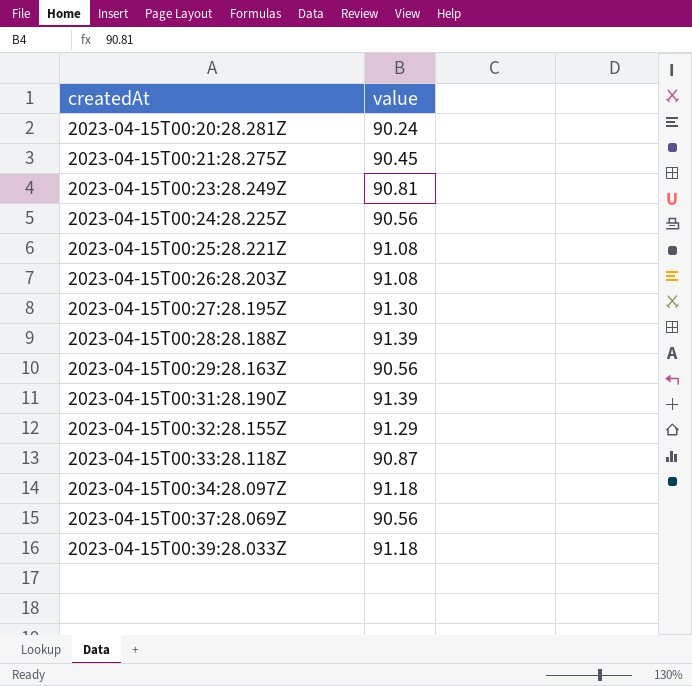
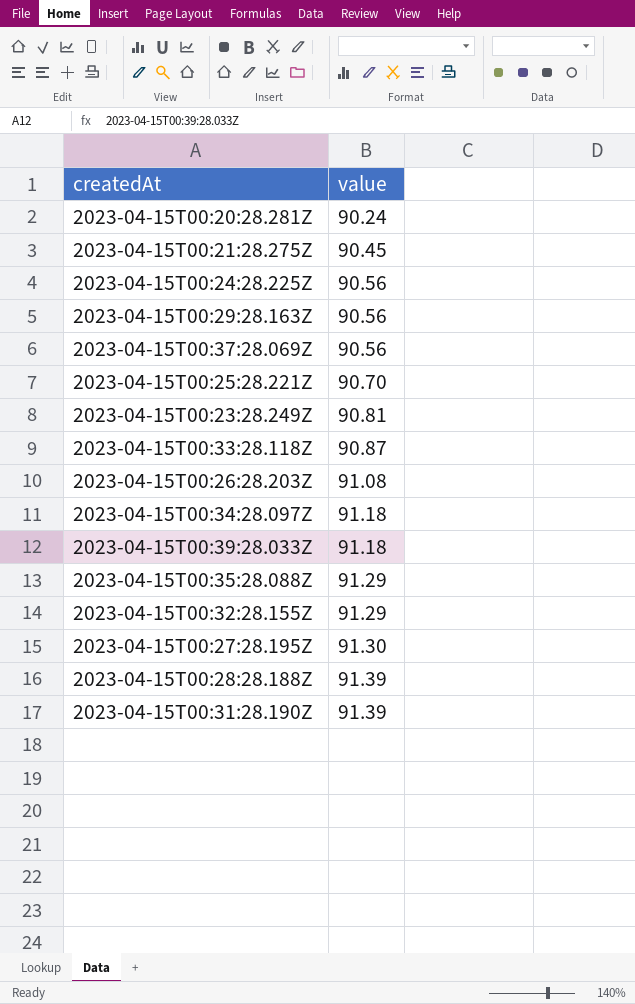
row order: createdAt ascending -> value ascending
2023-04-15T00:25:28.221Z | value: 91.08 -> 90.70
row 2023-04-15T00:35:28.088Z: none -> 91.29

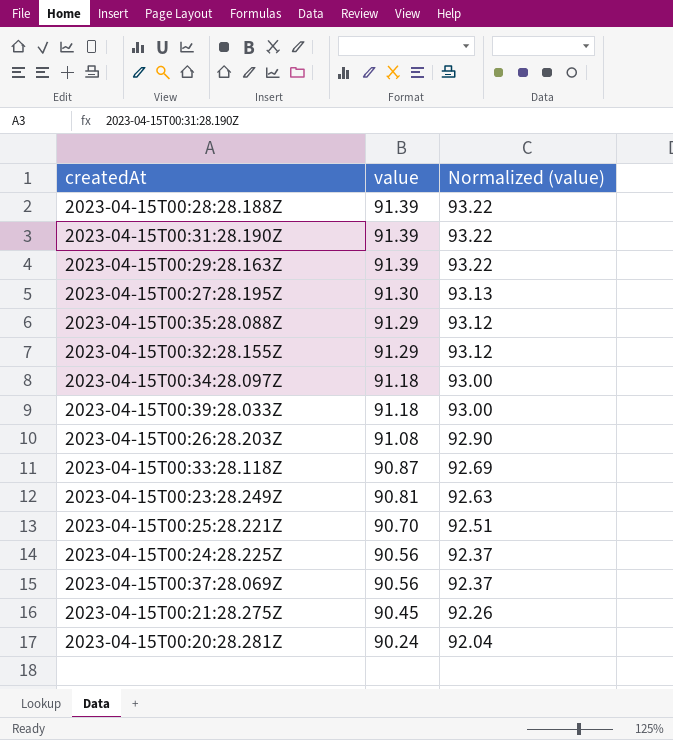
row order: value ascending -> value descending
column Normalized (value) | formula: none -> [value] * 1.02
2023-04-15T00:29:28.163Z | value: 90.56 -> 91.39

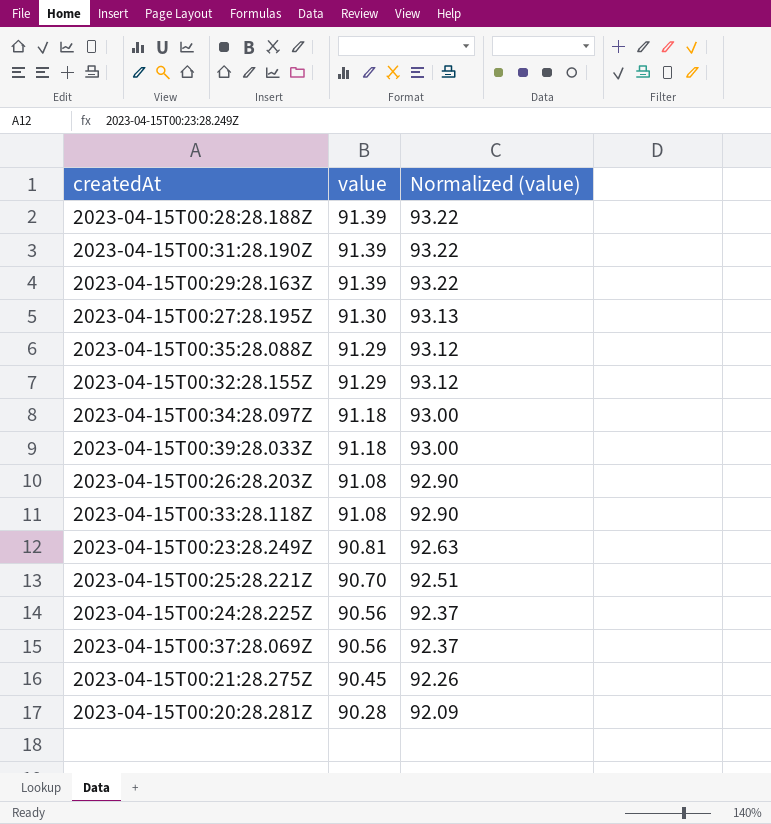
2023-04-15T00:33:28.118Z | value: 90.87 -> 91.08
2023-04-15T00:33:28.118Z | Normalized (value): 92.69 -> 92.90
2023-04-15T00:20:28.281Z | value: 90.24 -> 90.28
2023-04-15T00:20:28.281Z | Normalized (value): 92.04 -> 92.09

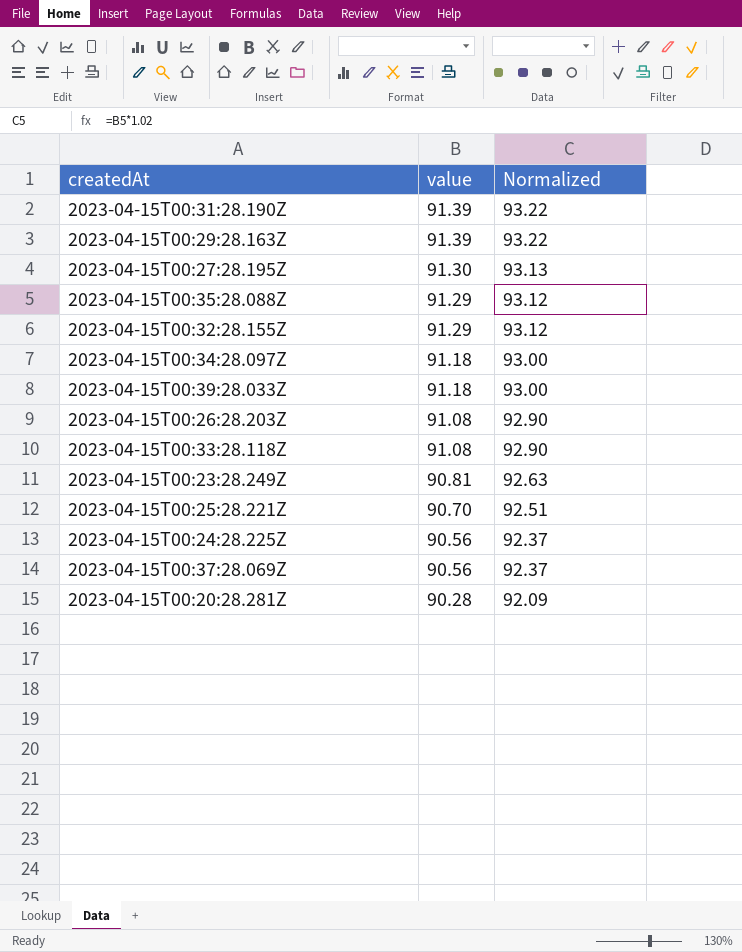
column name: Normalized (value) -> Normalized
row 2023-04-15T00:28:28.188Z: 91.39 | 93.22 -> none
row 2023-04-15T00:21:28.275Z: 90.45 | 92.26 -> none

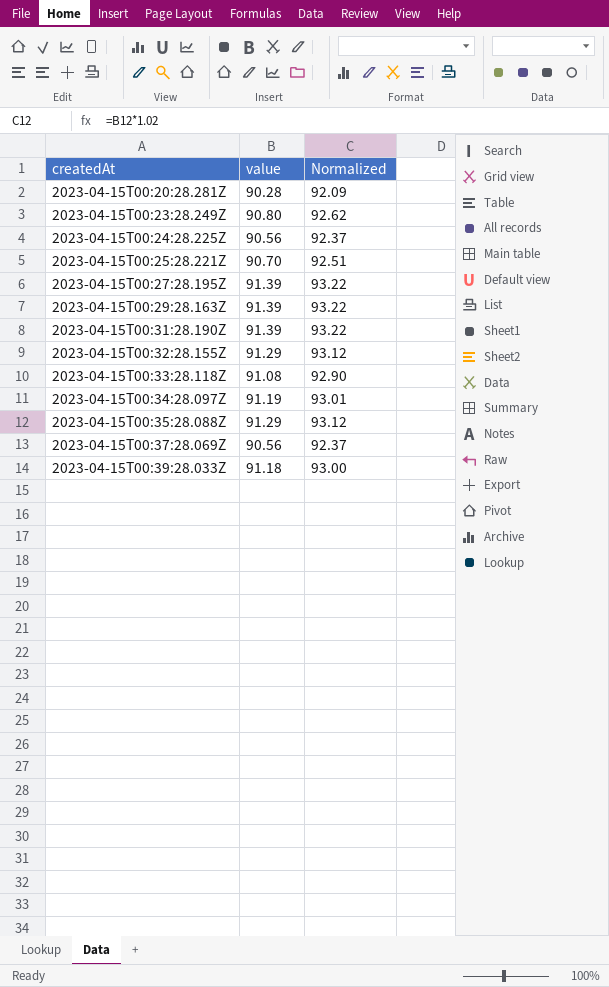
row order: value descending -> createdAt ascending
row 2023-04-15T00:26:28.203Z: 91.08 | 92.90 -> none
2023-04-15T00:23:28.249Z | value: 90.81 -> 90.80
2023-04-15T00:23:28.249Z | Normalized: 92.63 -> 92.62
2023-04-15T00:27:28.195Z | value: 91.30 -> 91.39
2023-04-15T00:27:28.195Z | Normalized: 93.13 -> 93.22
2023-04-15T00:34:28.097Z | value: 91.18 -> 91.19
2023-04-15T00:34:28.097Z | Normalized: 93.00 -> 93.01

